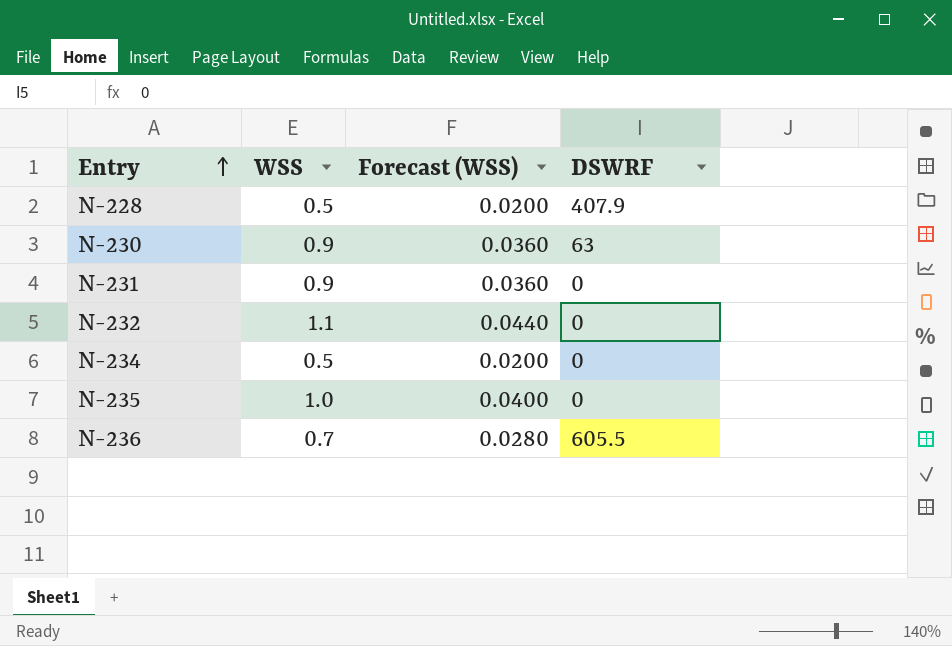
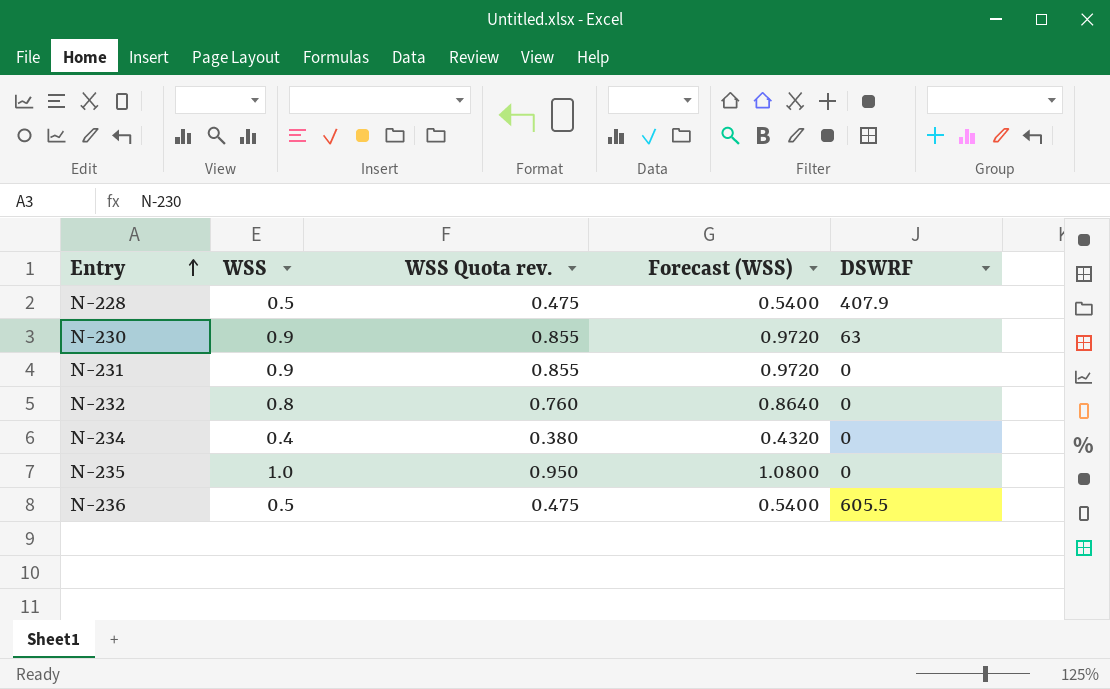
column WSS Quota rev. | formula: none -> [WSS] * 0.95
column Forecast (WSS) | formula: [WSS] * 0.04 -> [WSS] * 1.08
N-232 | WSS: 1.1 -> 0.8
N-234 | WSS: 0.5 -> 0.4
N-236 | WSS: 0.7 -> 0.5

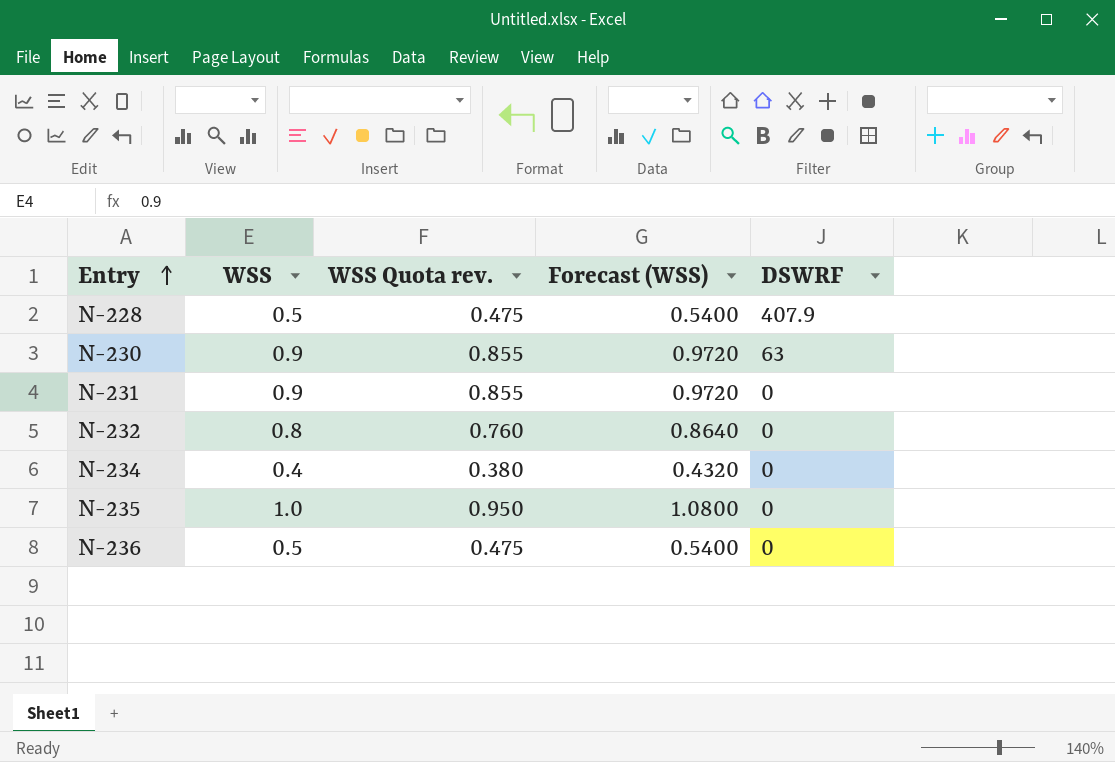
N-236 | DSWRF: 605.5 -> 0

